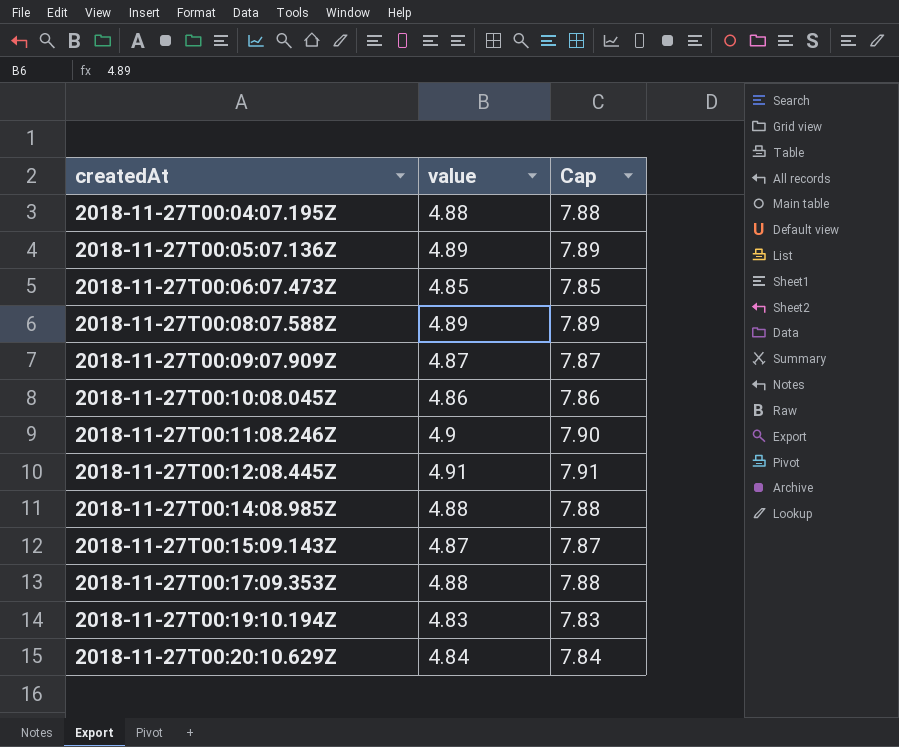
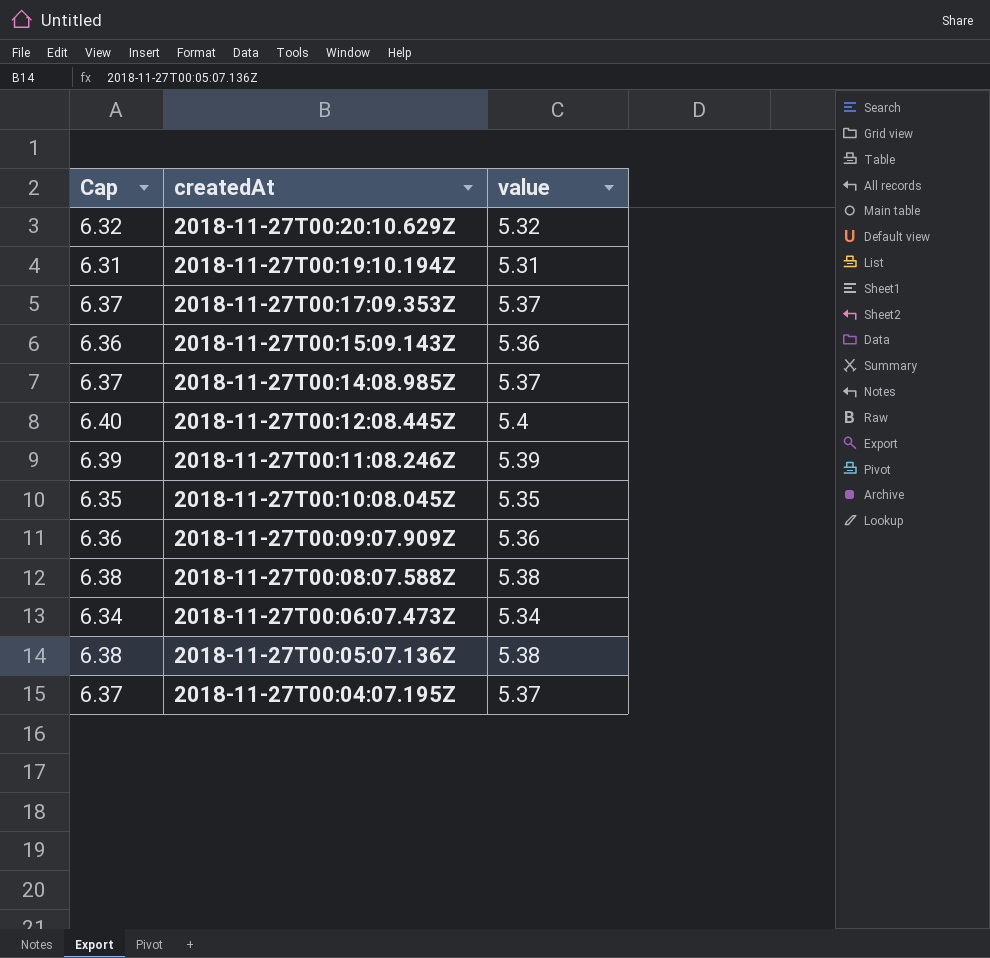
row order: createdAt ascending -> createdAt descending
column Cap | formula: [value] + 3 -> [value] + 1
column Cap | position: 3 -> 1
2018-11-27T00:20:10.629Z | value: 4.84 -> 5.32
2018-11-27T00:19:10.194Z | value: 4.83 -> 5.31
2018-11-27T00:17:09.353Z | value: 4.88 -> 5.37
2018-11-27T00:15:09.143Z | value: 4.87 -> 5.36
2018-11-27T00:14:08.985Z | value: 4.88 -> 5.37
2018-11-27T00:12:08.445Z | value: 4.91 -> 5.4
2018-11-27T00:11:08.246Z | value: 4.9 -> 5.39
2018-11-27T00:10:08.045Z | value: 4.86 -> 5.35
2018-11-27T00:09:07.909Z | value: 4.87 -> 5.36
2018-11-27T00:08:07.588Z | value: 4.89 -> 5.38
2018-11-27T00:06:07.473Z | value: 4.85 -> 5.34
2018-11-27T00:05:07.136Z | value: 4.89 -> 5.38
2018-11-27T00:04:07.195Z | value: 4.88 -> 5.37

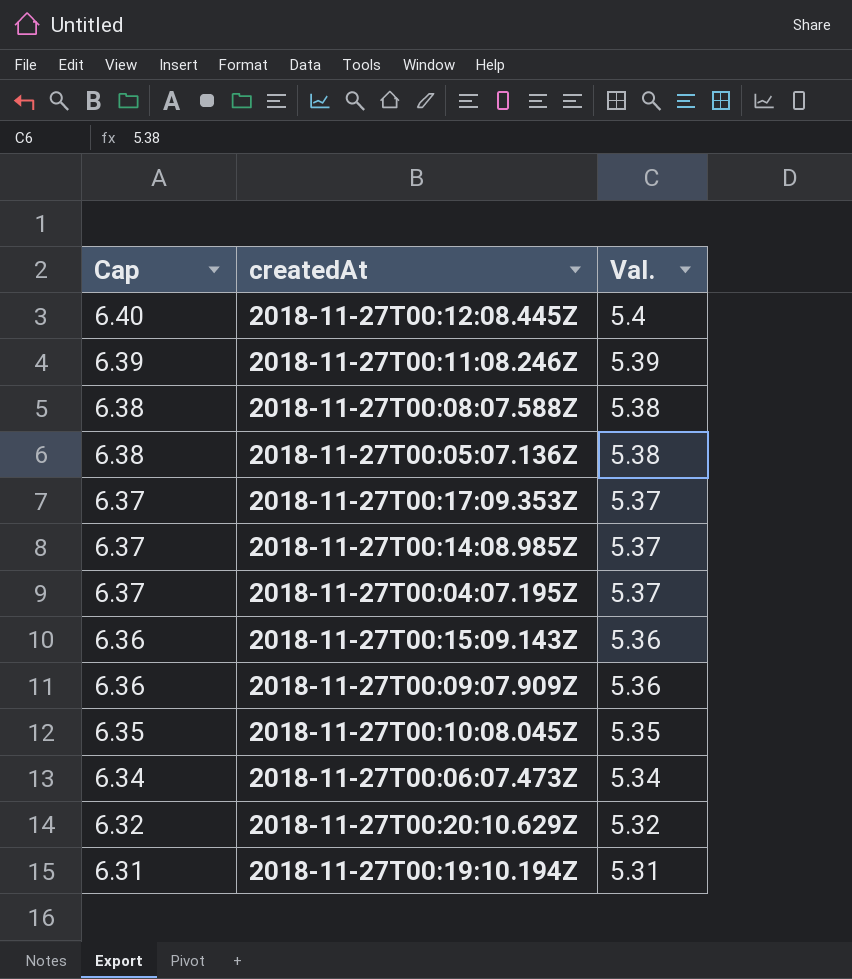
row order: createdAt descending -> Cap descending
column name: value -> Val.

